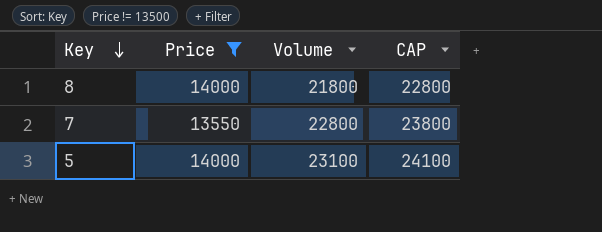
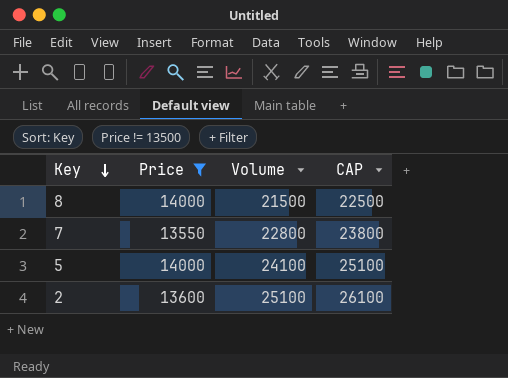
8 | Volume: 21800 -> 21500
8 | CAP: 22800 -> 22500
5 | Volume: 23100 -> 24100
5 | CAP: 24100 -> 25100
row 2: none -> 13600 | 25100 | 26100

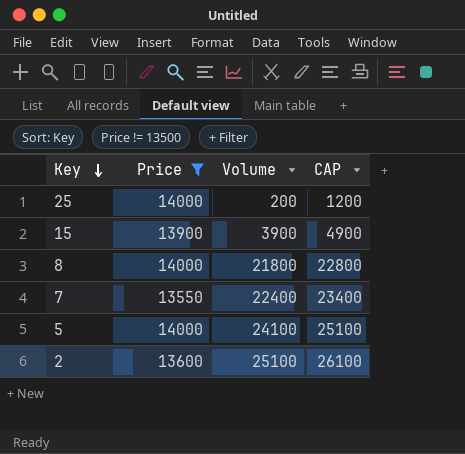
row 25: none -> 14000 | 200 | 1200
row 15: none -> 13900 | 3900 | 4900
8 | Volume: 21500 -> 21800
8 | CAP: 22500 -> 22800
7 | Volume: 22800 -> 22400
7 | CAP: 23800 -> 23400

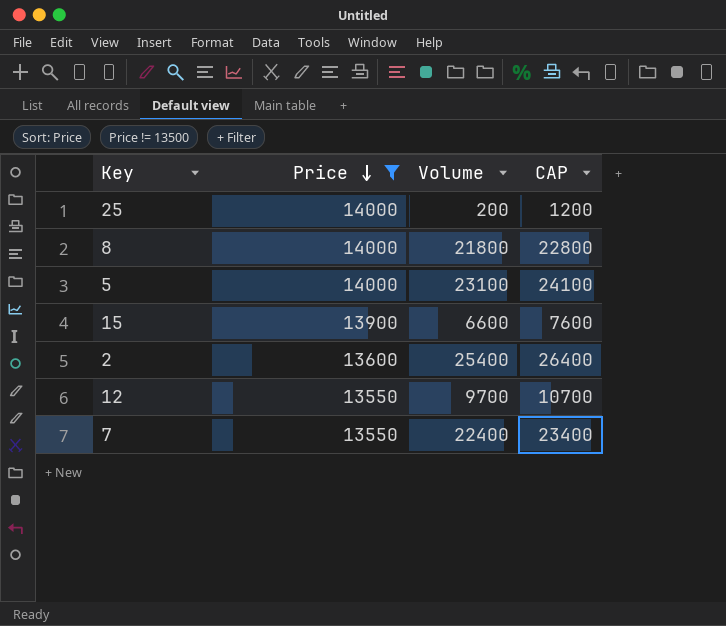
row order: Key descending -> Price descending
5 | Volume: 24100 -> 23100
5 | CAP: 25100 -> 24100
15 | Volume: 3900 -> 6600
15 | CAP: 4900 -> 7600
2 | Volume: 25100 -> 25400
2 | CAP: 26100 -> 26400
row 12: none -> 13550 | 9700 | 10700

